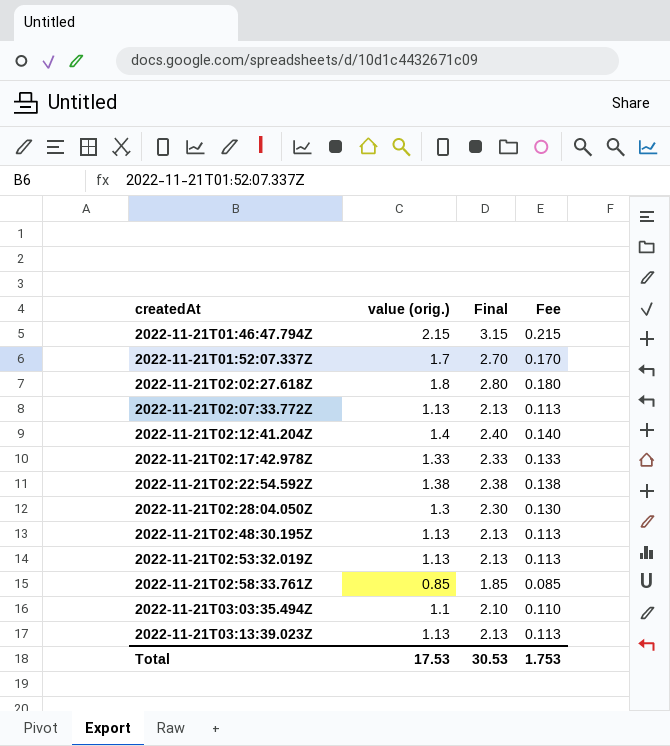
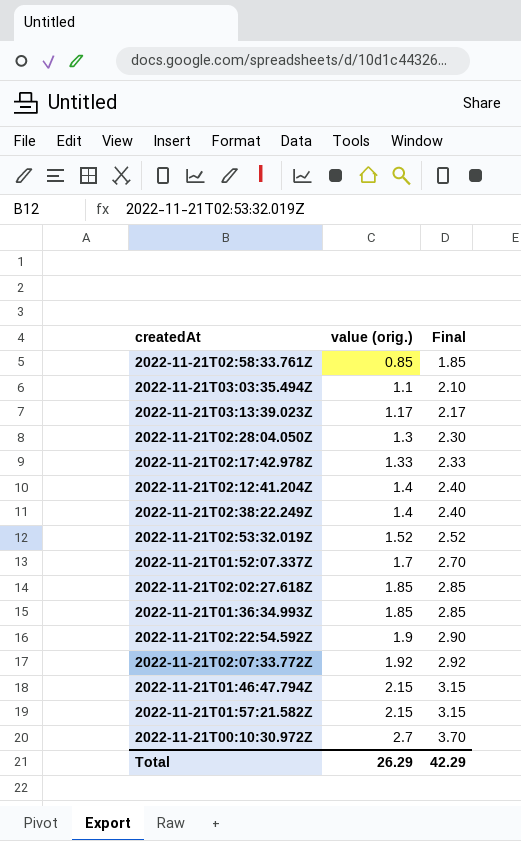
row order: createdAt ascending -> value (orig.) ascending
column Fee | formula: [value (orig.)] * 0.1 -> none
row 2022-11-21T02:48:30.195Z: 1.13 | 2.13 | 0.113 -> none
2022-11-21T03:13:39.023Z | value (orig.): 1.13 -> 1.17
2022-11-21T03:13:39.023Z | Final: 2.13 -> 2.17
row 2022-11-21T02:38:22.249Z: none -> 1.4 | 2.40
2022-11-21T02:53:32.019Z | value (orig.): 1.13 -> 1.52
2022-11-21T02:53:32.019Z | Final: 2.13 -> 2.52
2022-11-21T02:02:27.618Z | value (orig.): 1.8 -> 1.85
2022-11-21T02:02:27.618Z | Final: 2.80 -> 2.85
row 2022-11-21T01:36:34.993Z: none -> 1.85 | 2.85
2022-11-21T02:22:54.592Z | value (orig.): 1.38 -> 1.9
2022-11-21T02:22:54.592Z | Final: 2.38 -> 2.90
2022-11-21T02:07:33.772Z | value (orig.): 1.13 -> 1.92
2022-11-21T02:07:33.772Z | Final: 2.13 -> 2.92
row 2022-11-21T01:57:21.582Z: none -> 2.15 | 3.15
row 2022-11-21T00:10:30.972Z: none -> 2.7 | 3.70
Total | value (orig.): 17.53 -> 26.29
Total | Final: 30.53 -> 42.29

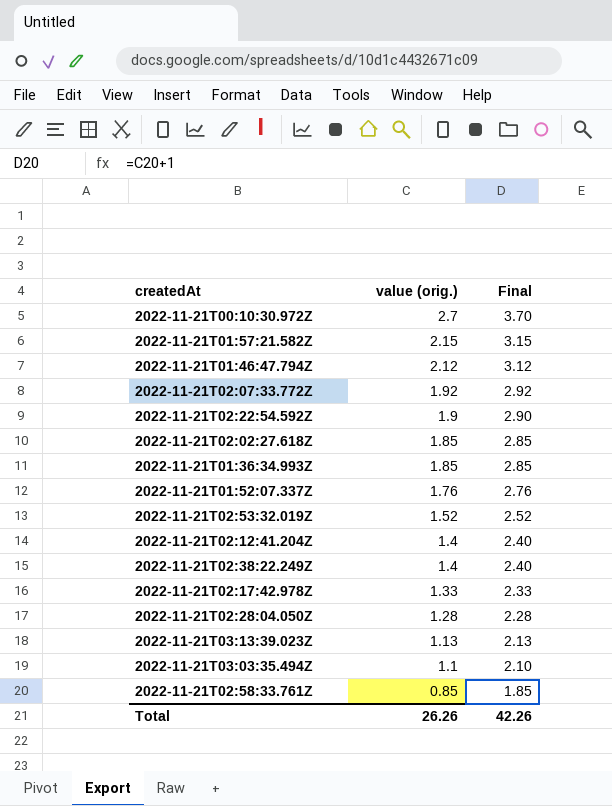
row order: value (orig.) ascending -> value (orig.) descending
2022-11-21T01:46:47.794Z | value (orig.): 2.15 -> 2.12
2022-11-21T01:46:47.794Z | Final: 3.15 -> 3.12
2022-11-21T01:52:07.337Z | value (orig.): 1.7 -> 1.76
2022-11-21T01:52:07.337Z | Final: 2.70 -> 2.76
2022-11-21T02:28:04.050Z | value (orig.): 1.3 -> 1.28
2022-11-21T02:28:04.050Z | Final: 2.30 -> 2.28
2022-11-21T03:13:39.023Z | value (orig.): 1.17 -> 1.13
2022-11-21T03:13:39.023Z | Final: 2.17 -> 2.13
Total | value (orig.): 26.29 -> 26.26
Total | Final: 42.29 -> 42.26

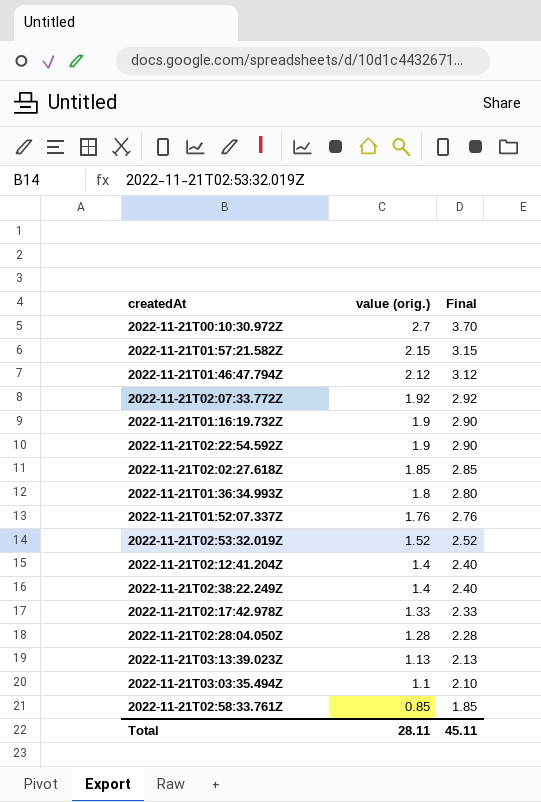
row 2022-11-21T01:16:19.732Z: none -> 1.9 | 2.90
2022-11-21T01:36:34.993Z | value (orig.): 1.85 -> 1.8
2022-11-21T01:36:34.993Z | Final: 2.85 -> 2.80
Total | value (orig.): 26.26 -> 28.11
Total | Final: 42.26 -> 45.11

